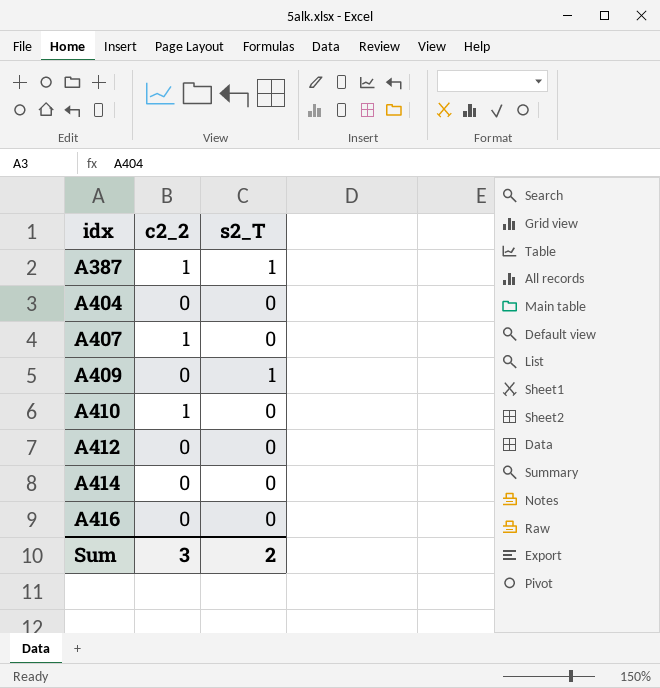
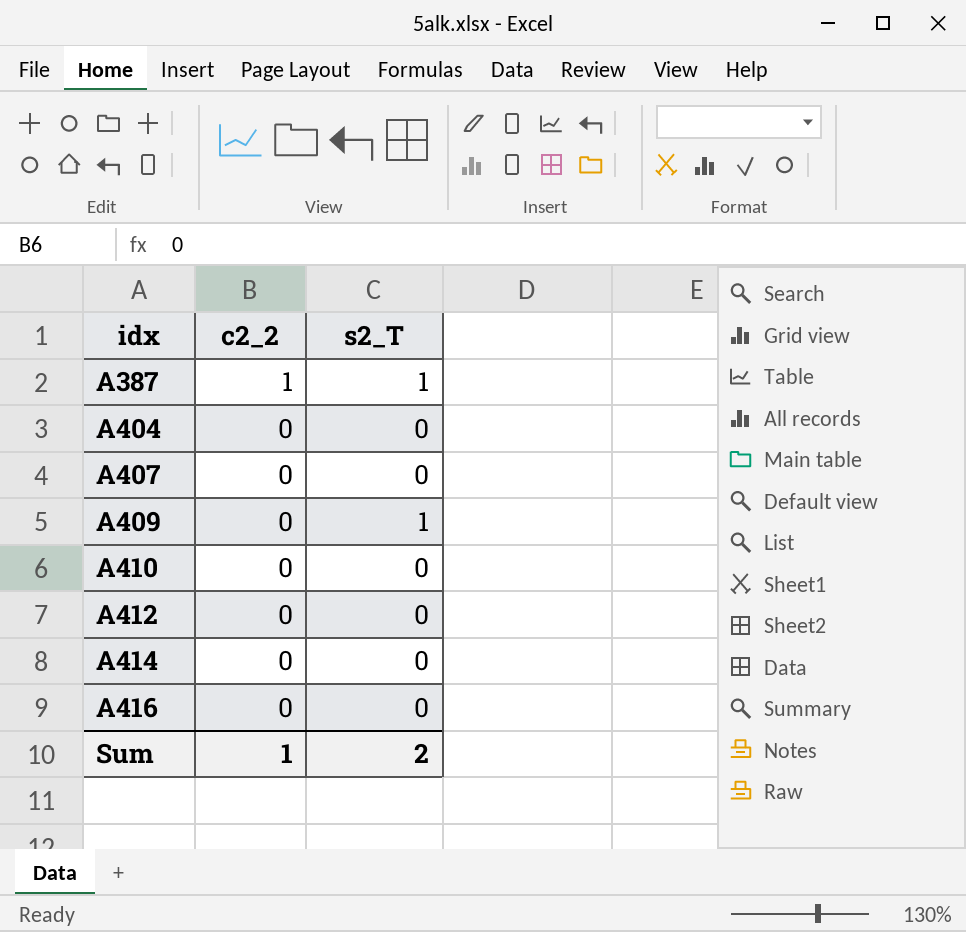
A407 | c2_2: 1 -> 0
A410 | c2_2: 1 -> 0
Sum | c2_2: 3 -> 1

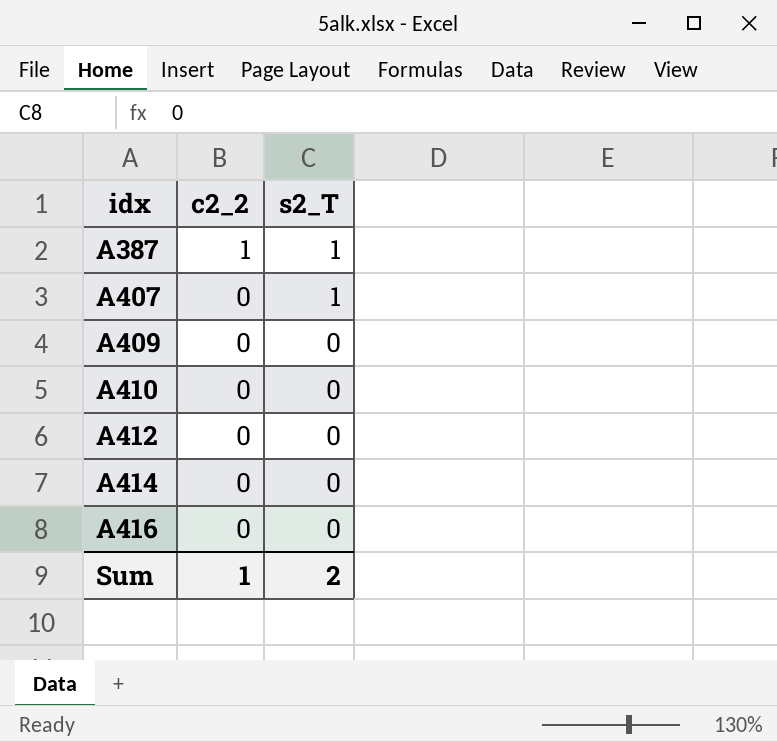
row A404: 0 | 0 -> none
A407 | s2_T: 0 -> 1
A409 | s2_T: 1 -> 0

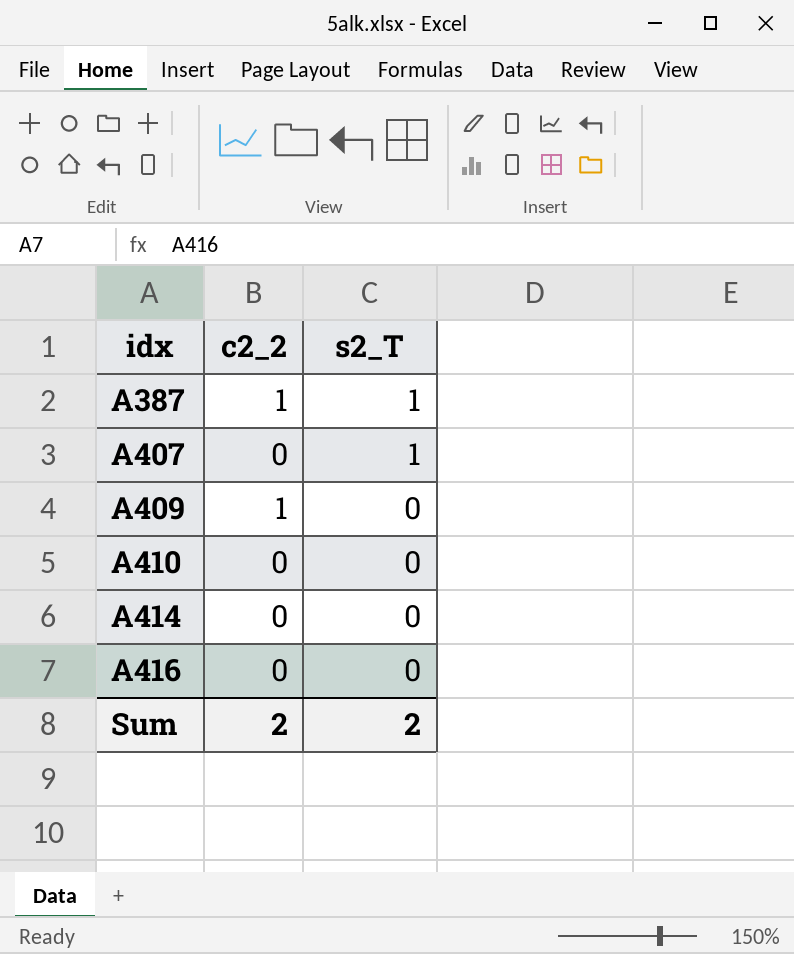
row A412: 0 | 0 -> none
A409 | c2_2: 0 -> 1
Sum | c2_2: 1 -> 2

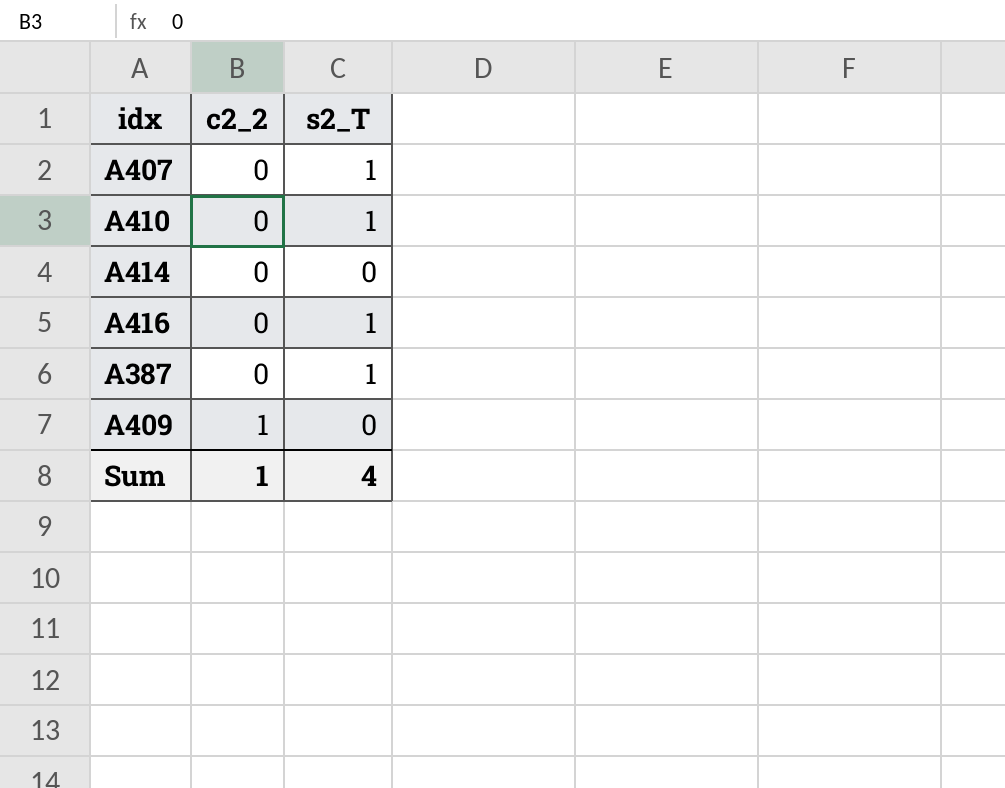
row order: idx ascending -> c2_2 ascending
A410 | s2_T: 0 -> 1
A416 | s2_T: 0 -> 1
A387 | c2_2: 1 -> 0
Sum | c2_2: 2 -> 1
Sum | s2_T: 2 -> 4

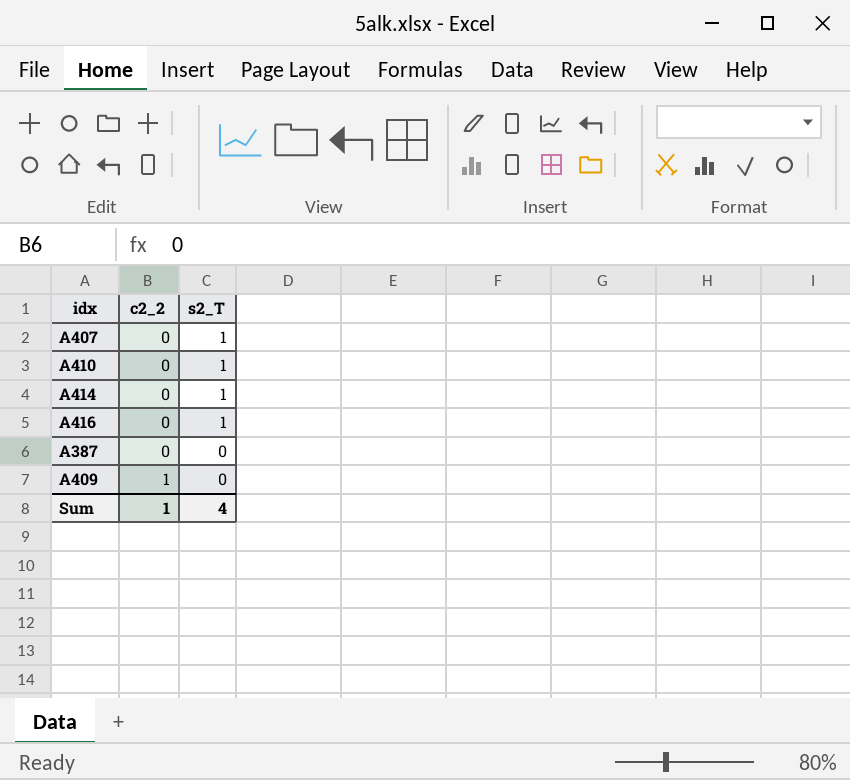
A414 | s2_T: 0 -> 1
A387 | s2_T: 1 -> 0

